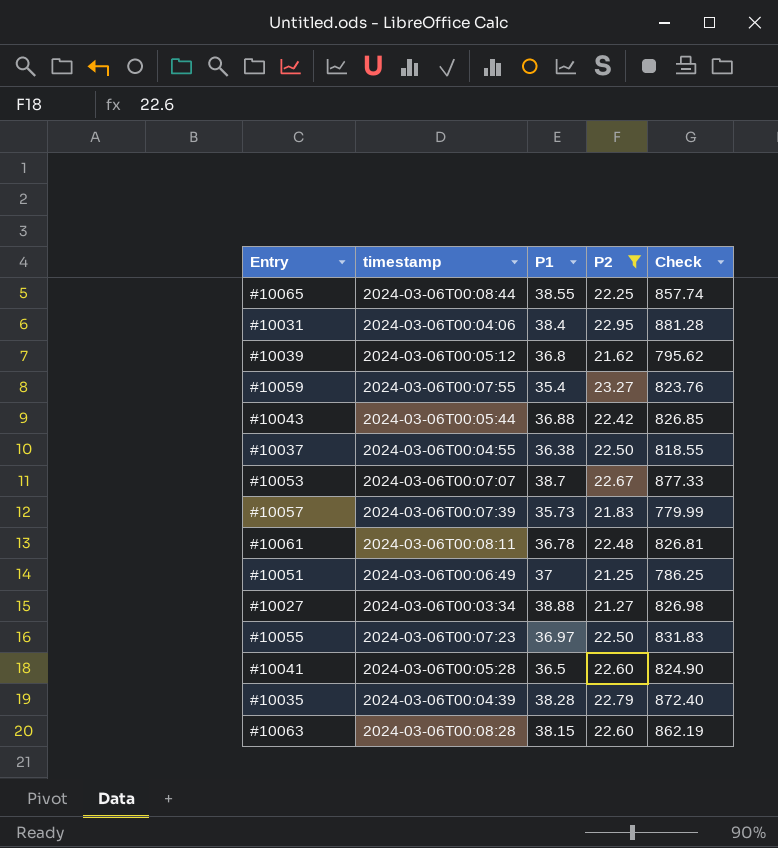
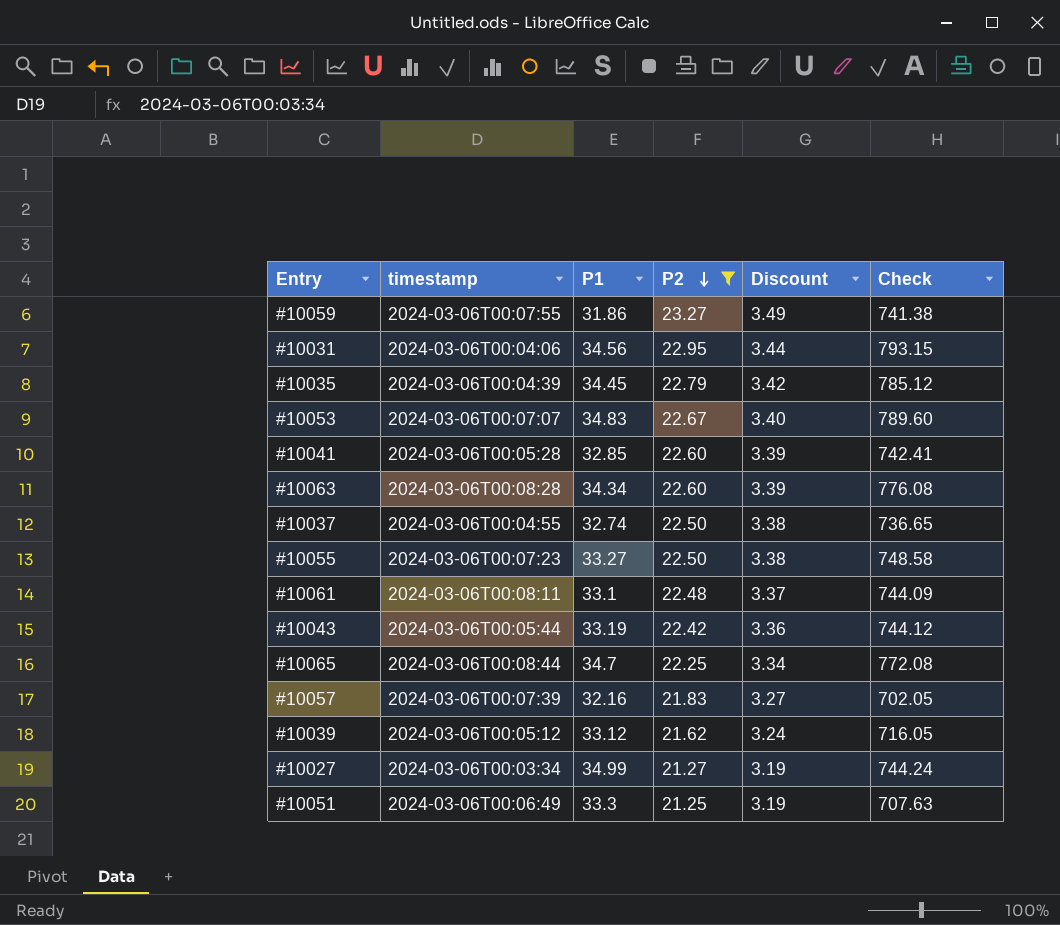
row order: none -> P2 descending
column Discount | formula: none -> [P2] * 0.15
#10059 | P1: 35.4 -> 31.86
#10059 | Check: 823.76 -> 741.38
#10031 | P1: 38.4 -> 34.56
#10031 | Check: 881.28 -> 793.15
#10035 | P1: 38.28 -> 34.45
#10035 | Check: 872.40 -> 785.12
#10053 | P1: 38.7 -> 34.83
#10053 | Check: 877.33 -> 789.60
#10041 | P1: 36.5 -> 32.85
#10041 | Check: 824.90 -> 742.41
#10063 | P1: 38.15 -> 34.34
#10063 | Check: 862.19 -> 776.08
#10037 | P1: 36.38 -> 32.74
#10037 | Check: 818.55 -> 736.65
#10055 | P1: 36.97 -> 33.27
#10055 | Check: 831.83 -> 748.58
#10061 | P1: 36.78 -> 33.1
#10061 | Check: 826.81 -> 744.09
#10043 | P1: 36.88 -> 33.19
#10043 | Check: 826.85 -> 744.12
#10065 | P1: 38.55 -> 34.7
#10065 | Check: 857.74 -> 772.08
#10057 | P1: 35.73 -> 32.16
#10057 | Check: 779.99 -> 702.05
#10039 | P1: 36.8 -> 33.12
#10039 | Check: 795.62 -> 716.05
#10027 | P1: 38.88 -> 34.99
#10027 | Check: 826.98 -> 744.24
#10051 | P1: 37 -> 33.3
#10051 | Check: 786.25 -> 707.63

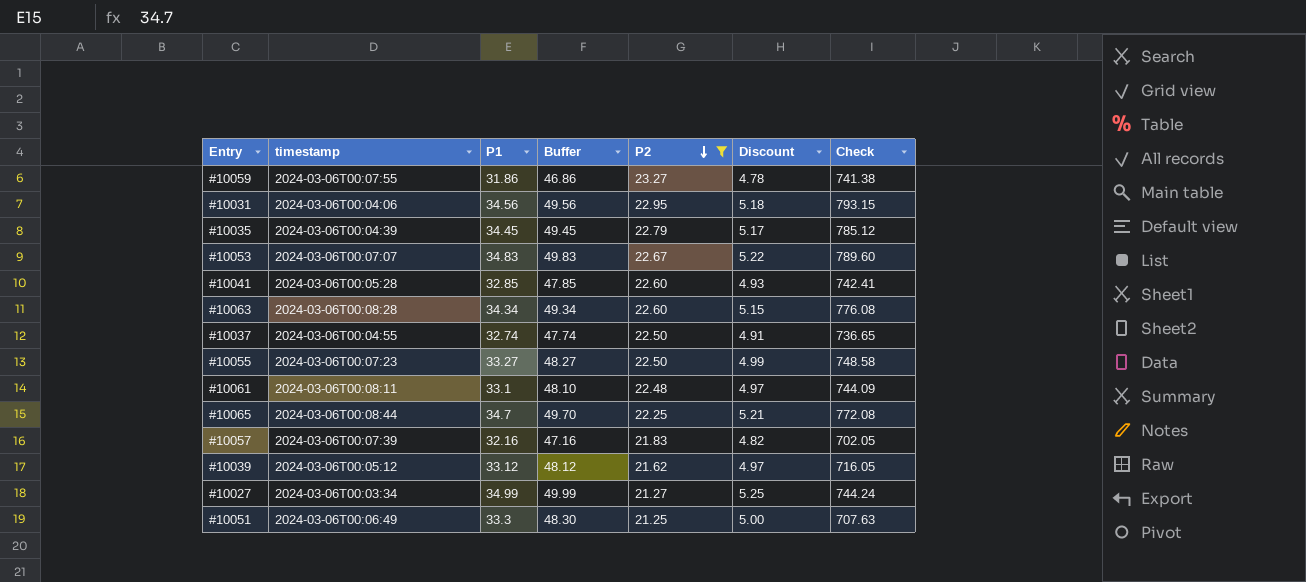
column Buffer | formula: none -> [P1] + 15
column Discount | formula: [P2] * 0.15 -> [P1] * 0.15
row #10043: 2024-03-06T00:05:44 | 33.19 | 22.42 | 3.36 | 744.12 -> none

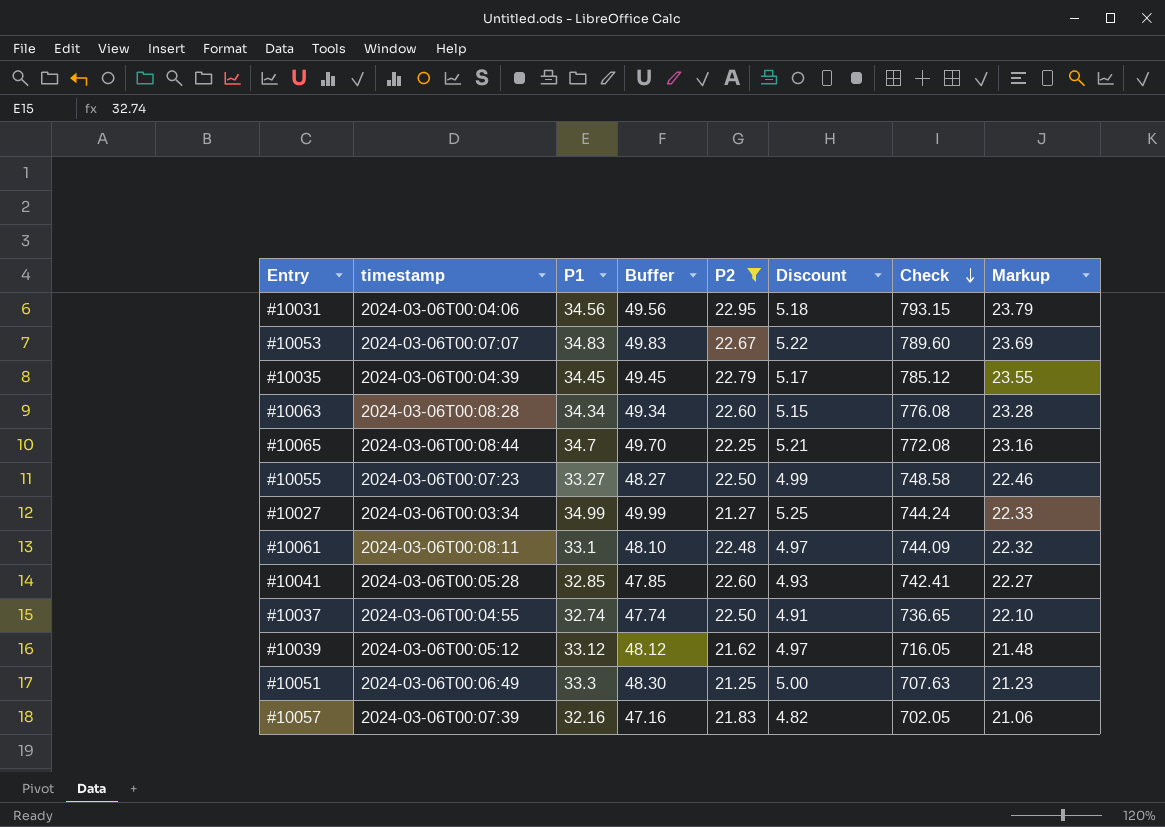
row order: P2 descending -> Check descending
column Markup | formula: none -> [Check] * 0.03
row #10059: 2024-03-06T00:07:55 | 31.86 | 46.86 | 23.27 | 4.78 | 741.38 -> none

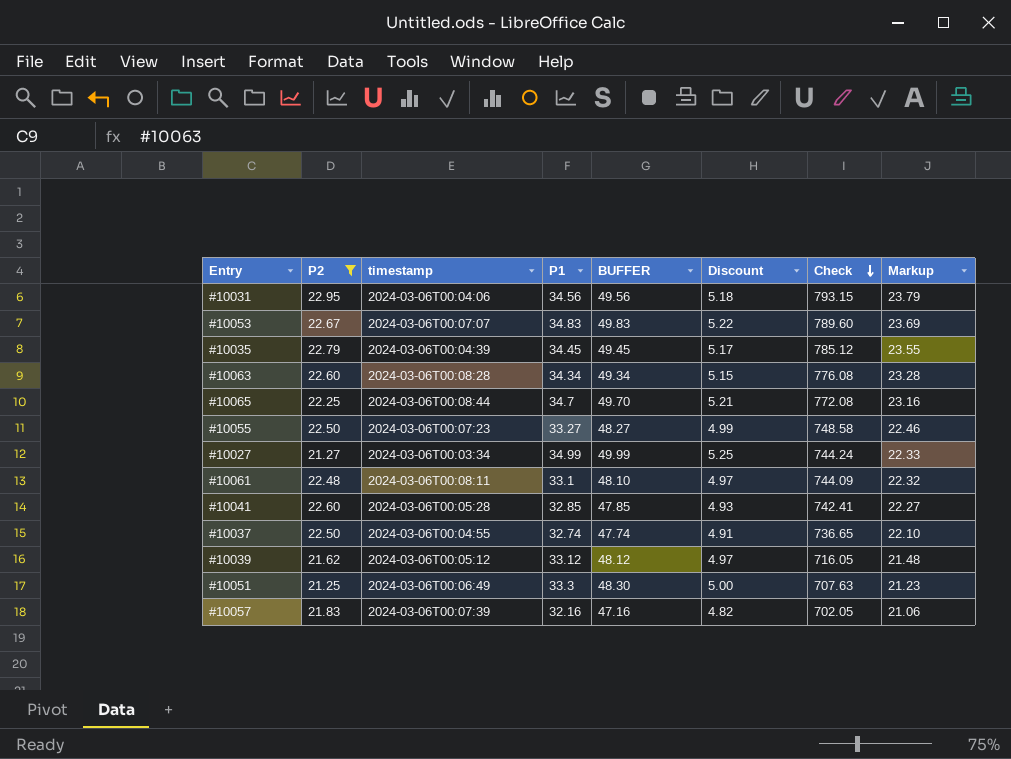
column P2 | position: 5 -> 2
column name: Buffer -> BUFFER

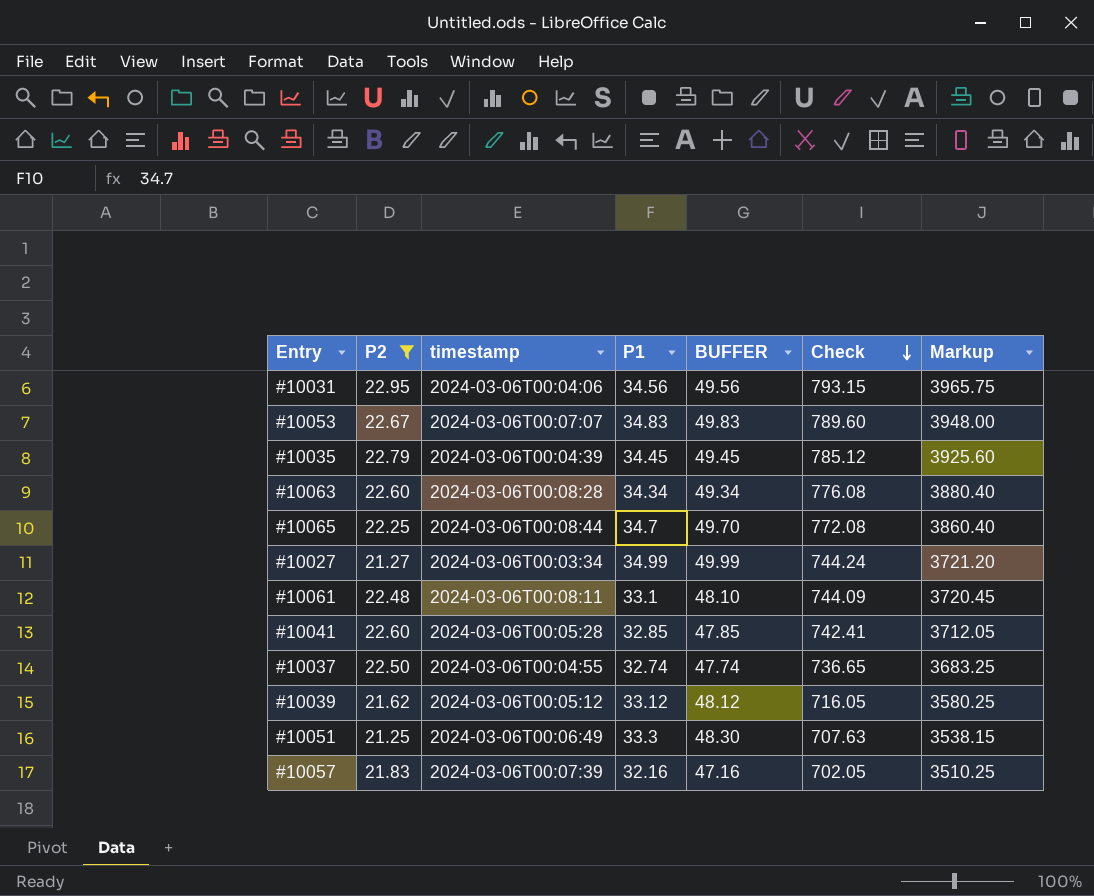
column Discount | formula: [P1] * 0.15 -> none
column Markup | formula: [Check] * 0.03 -> [Check] * 5
row #10055: 22.50 | 2024-03-06T00:07:23 | 33.27 | 48.27 | 4.99 | 748.58 | 22.46 -> none

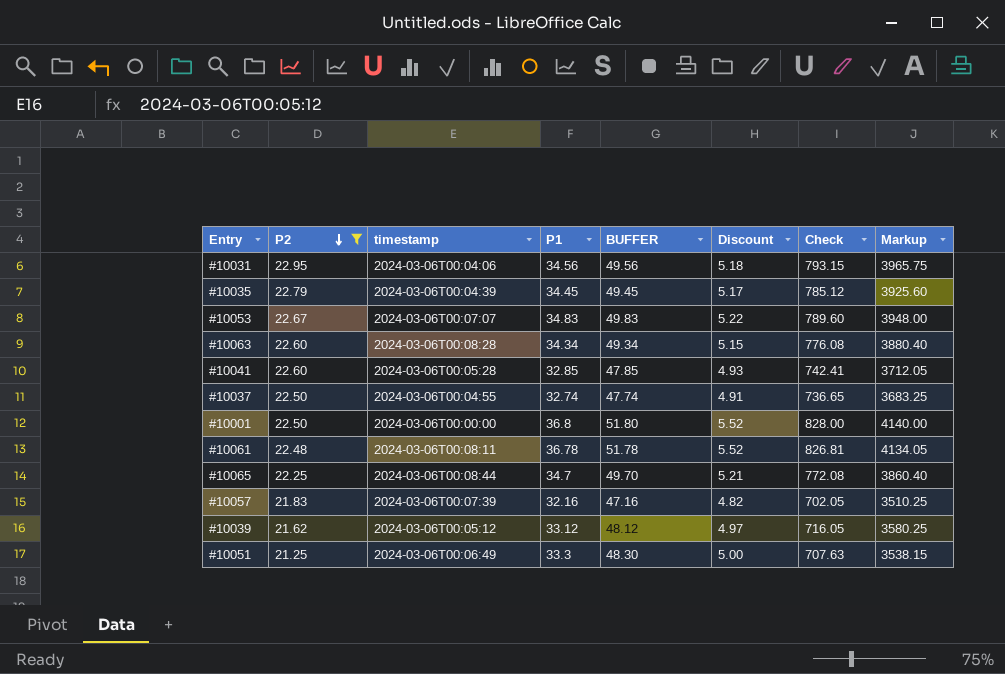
row order: Check descending -> P2 descending
column Discount | formula: none -> [P1] * 0.15
row #10027: 21.27 | 2024-03-06T00:03:34 | 34.99 | 49.99 | 744.24 | 3721.20 -> none
row #10001: none -> 22.50 | 2024-03-06T00:00:00 | 36.8 | 51.80 | 5.52 | 828.00 | 4140.00
#10061 | P1: 33.1 -> 36.78
#10061 | BUFFER: 48.10 -> 51.78
#10061 | Check: 744.09 -> 826.81
#10061 | Markup: 3720.45 -> 4134.05

